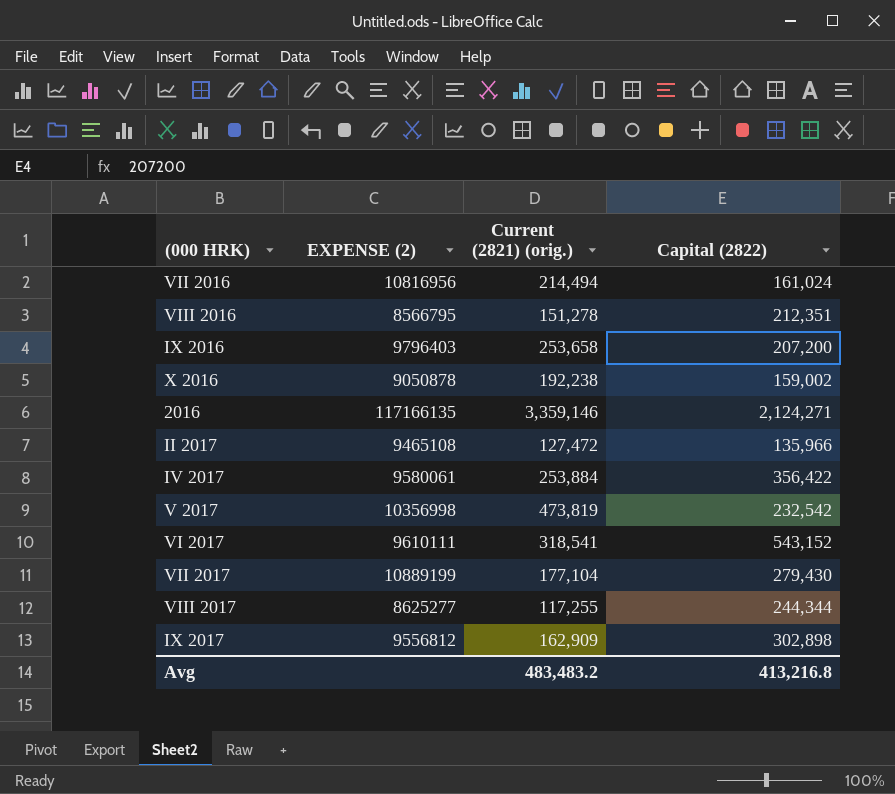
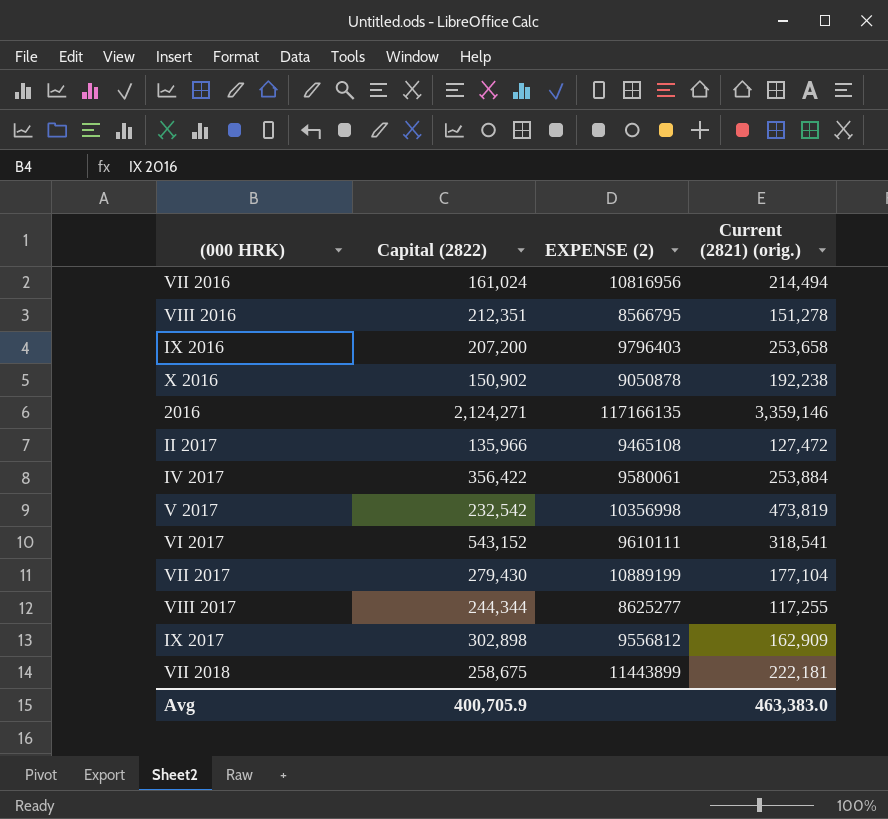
column Capital (2822) | position: 4 -> 2
X 2016 | Capital (2822): 159,002 -> 150,902
row VII 2018: none -> 258,675 | 11443899 | 222,181
Avg | Capital (2822): 413,216.8 -> 400,705.9
Avg | Current (2821) (orig.): 483,483.2 -> 463,383.0

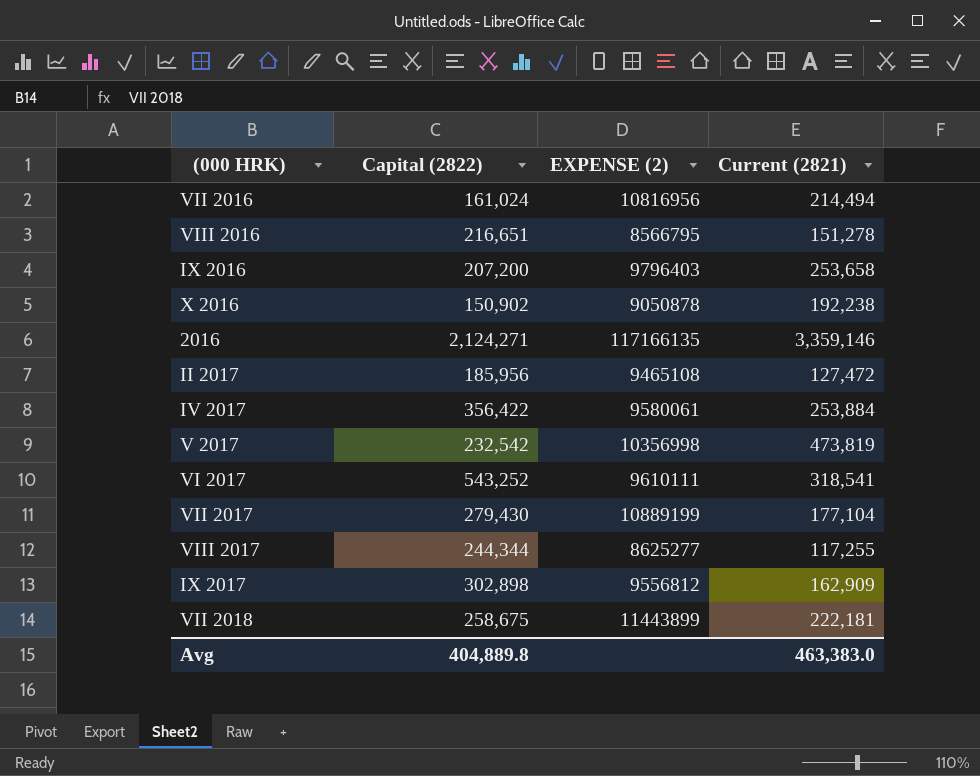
column name: Current (2821) (orig.) -> Current (2821)
VIII 2016 | Capital (2822): 212,351 -> 216,651
II 2017 | Capital (2822): 135,966 -> 185,956
VI 2017 | Capital (2822): 543,152 -> 543,252
Avg | Capital (2822): 400,705.9 -> 404,889.8

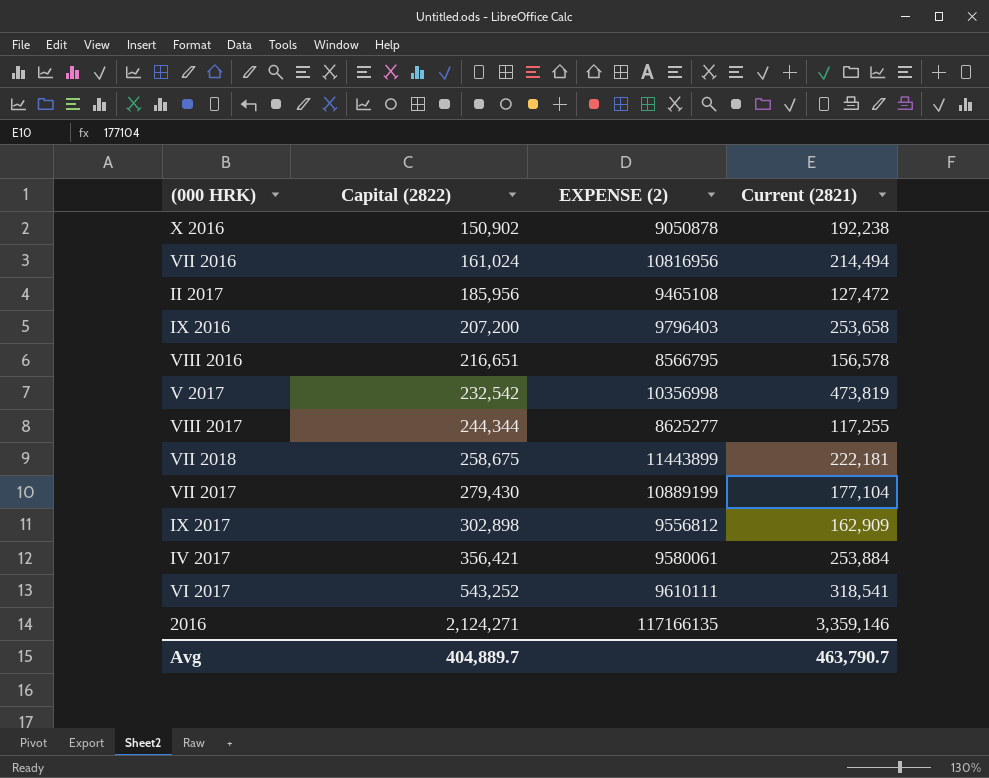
row order: none -> Capital (2822) ascending
VIII 2016 | Current (2821): 151,278 -> 156,578
IV 2017 | Capital (2822): 356,422 -> 356,421
Avg | Capital (2822): 404,889.8 -> 404,889.7
Avg | Current (2821): 463,383.0 -> 463,790.7

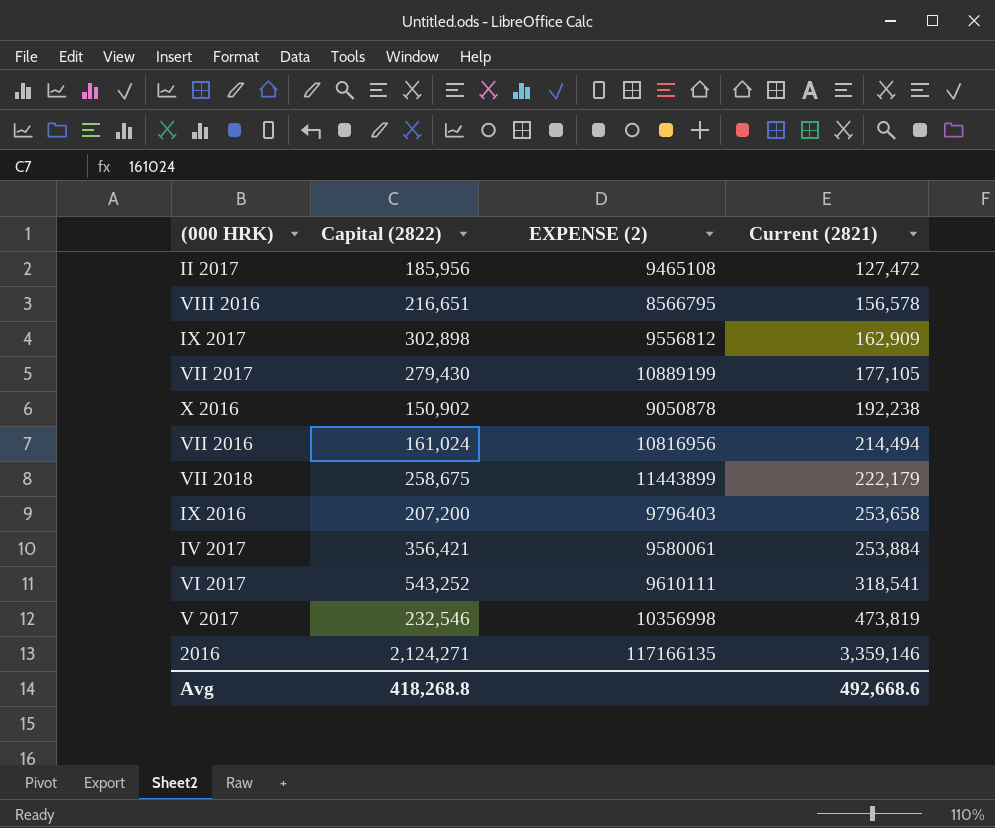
row order: Capital (2822) ascending -> Current (2821) ascending
row VIII 2017: 244,344 | 8625277 | 117,255 -> none
VII 2017 | Current (2821): 177,104 -> 177,105
VII 2018 | Current (2821): 222,181 -> 222,179
V 2017 | Capital (2822): 232,542 -> 232,546
Avg | Capital (2822): 404,889.7 -> 418,268.8
Avg | Current (2821): 463,790.7 -> 492,668.6

